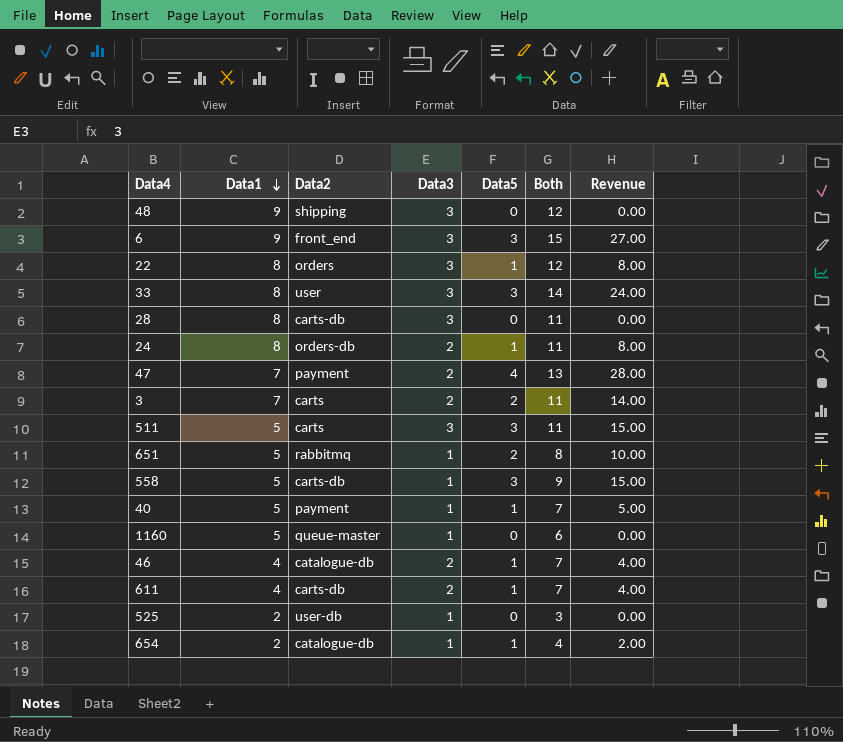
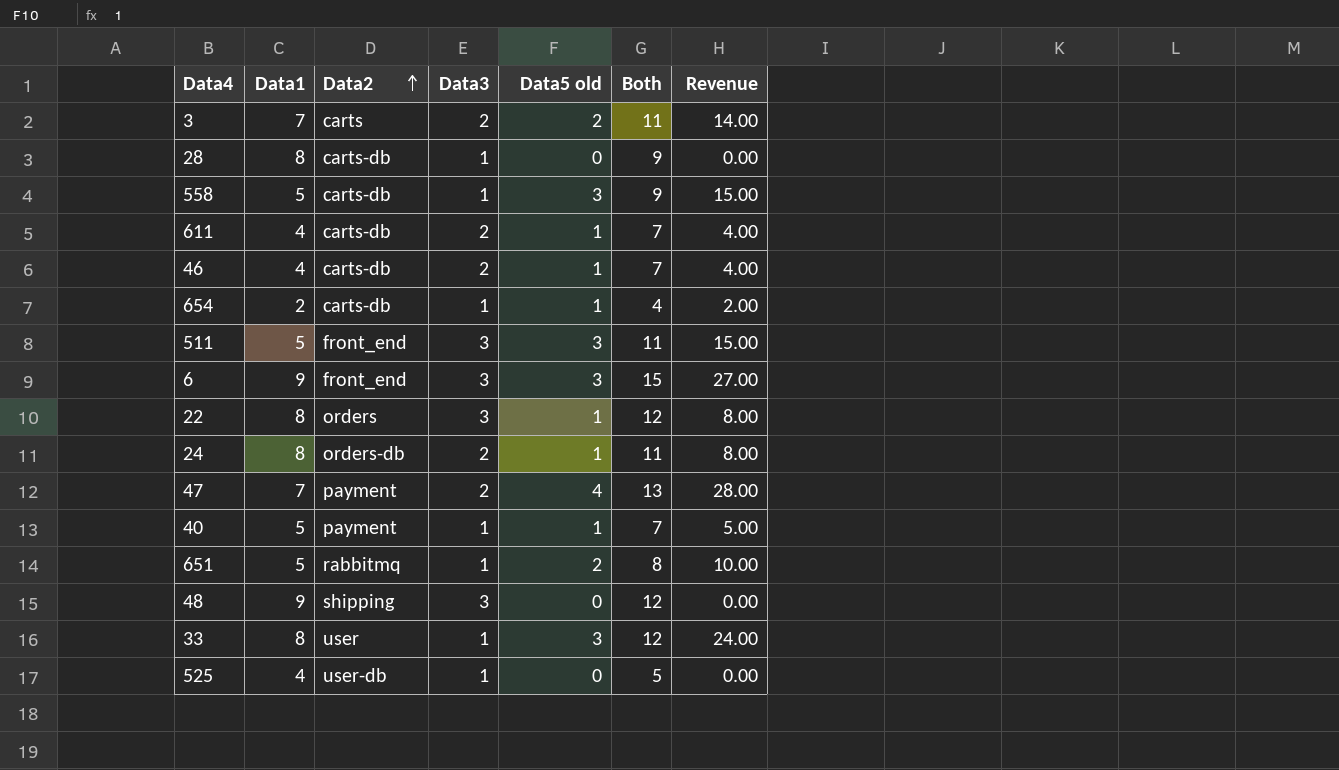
row order: Data1 descending -> Data2 ascending
column name: Data5 -> Data5 old
row 1160: 5 | queue-master | 1 | 0 | 6 | 0.00 -> none
28 | Data3: 3 -> 1
28 | Both: 11 -> 9
46 | Data2: catalogue-db -> carts-db
654 | Data2: catalogue-db -> carts-db
511 | Data2: carts -> front_end
33 | Data3: 3 -> 1
33 | Both: 14 -> 12
525 | Data1: 2 -> 4
525 | Both: 3 -> 5

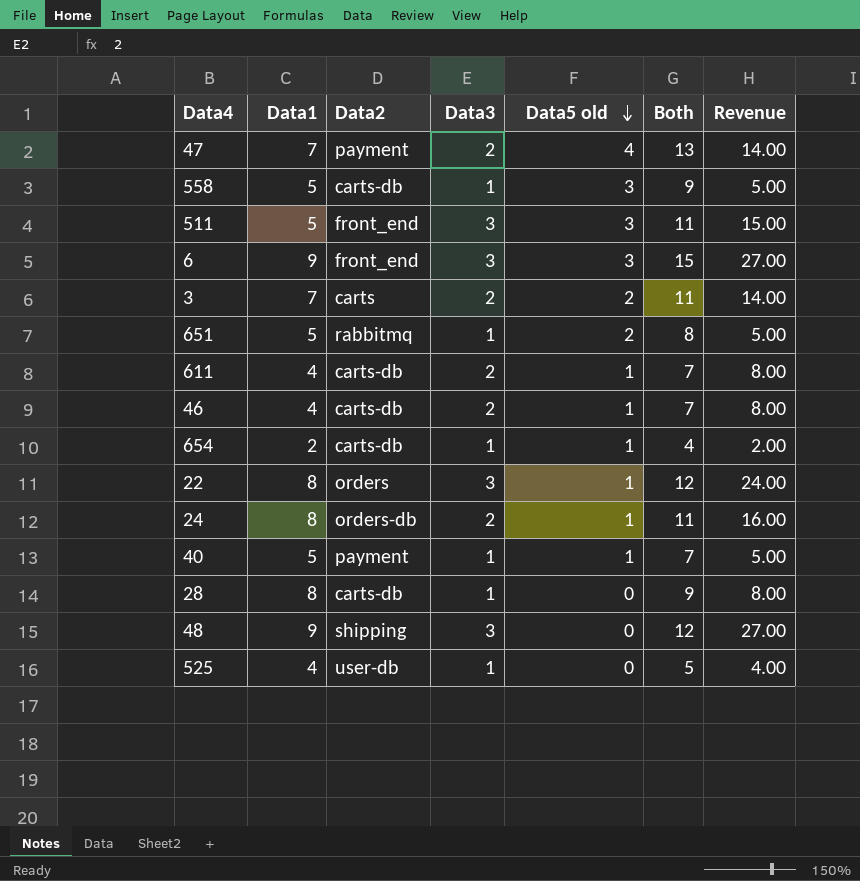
row order: Data2 ascending -> Data5 old descending
column Revenue | formula: [Data1] * [Data5 old] -> [Data1] * [Data3]
row 33: 8 | user | 1 | 3 | 12 | 24.00 -> none

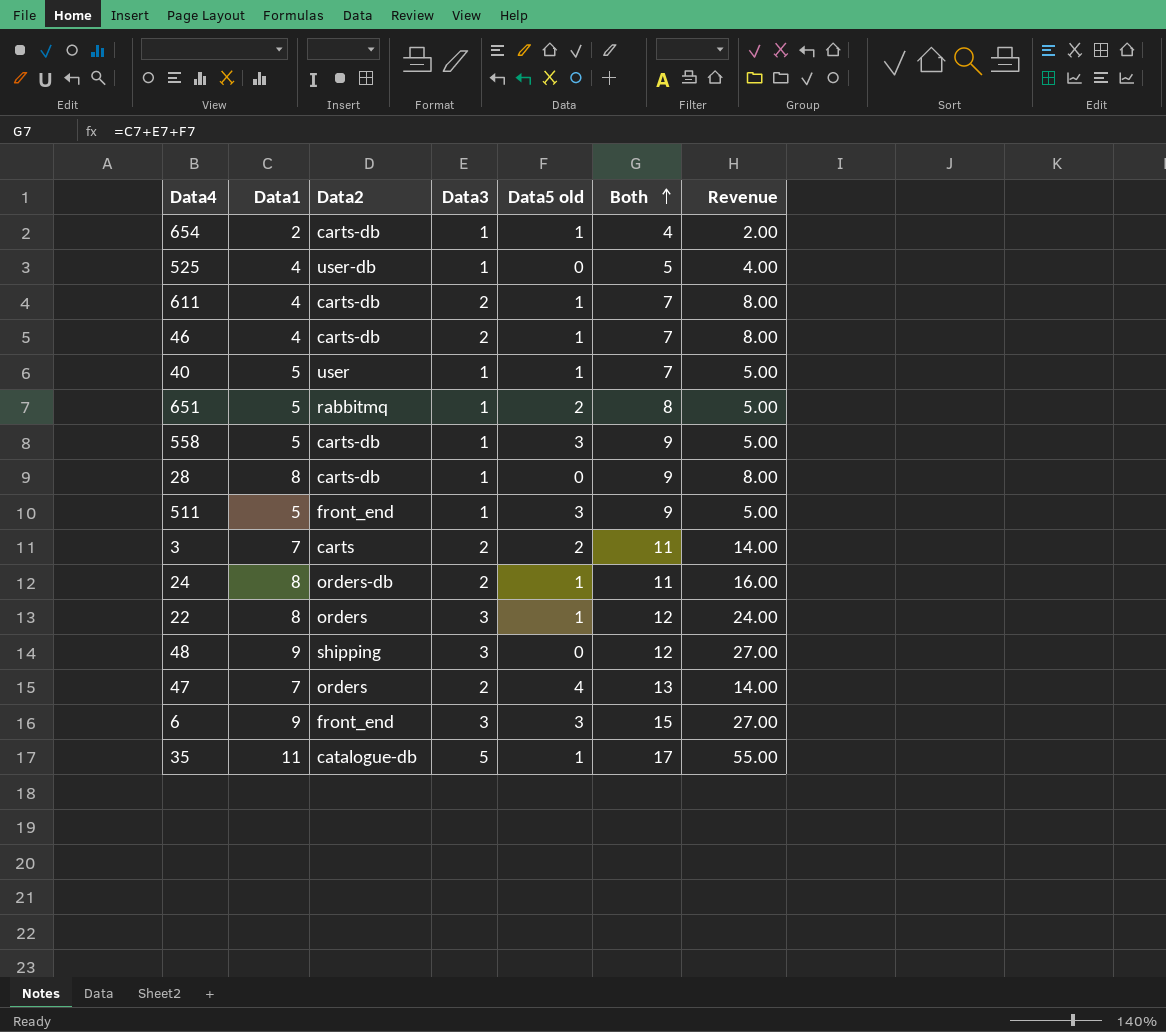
row order: Data5 old descending -> Both ascending
40 | Data2: payment -> user
511 | Data3: 3 -> 1
511 | Both: 11 -> 9
511 | Revenue: 15.00 -> 5.00
47 | Data2: payment -> orders
row 35: none -> 11 | catalogue-db | 5 | 1 | 17 | 55.00

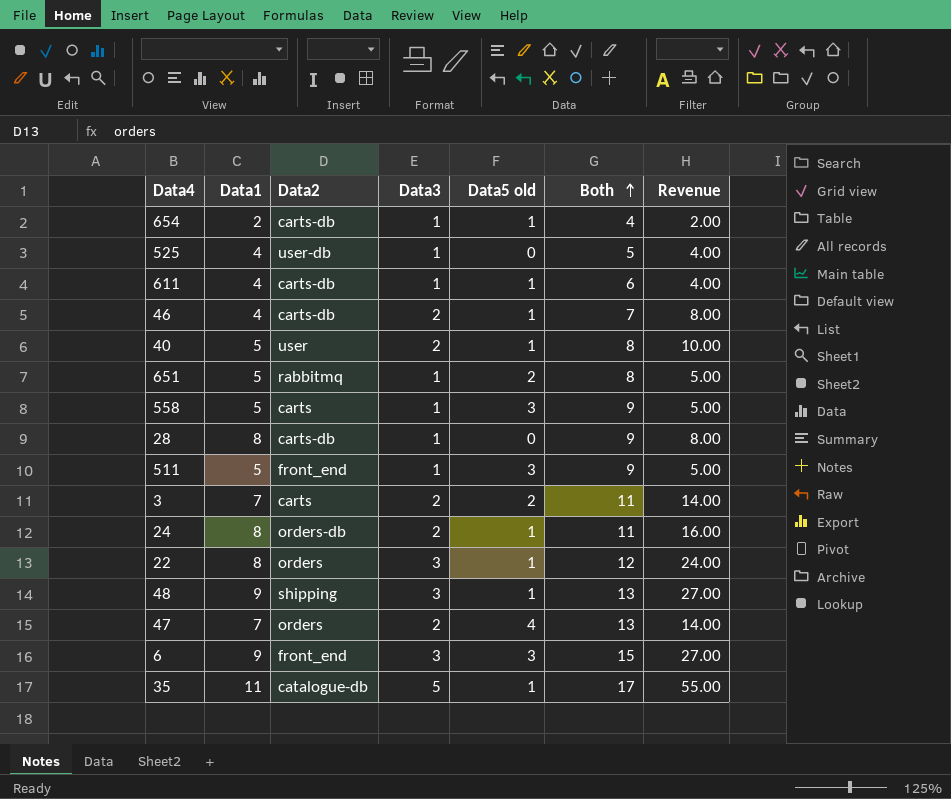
611 | Data3: 2 -> 1
611 | Both: 7 -> 6
611 | Revenue: 8.00 -> 4.00
40 | Data3: 1 -> 2
40 | Both: 7 -> 8
40 | Revenue: 5.00 -> 10.00
558 | Data2: carts-db -> carts
48 | Data5 old: 0 -> 1
48 | Both: 12 -> 13

